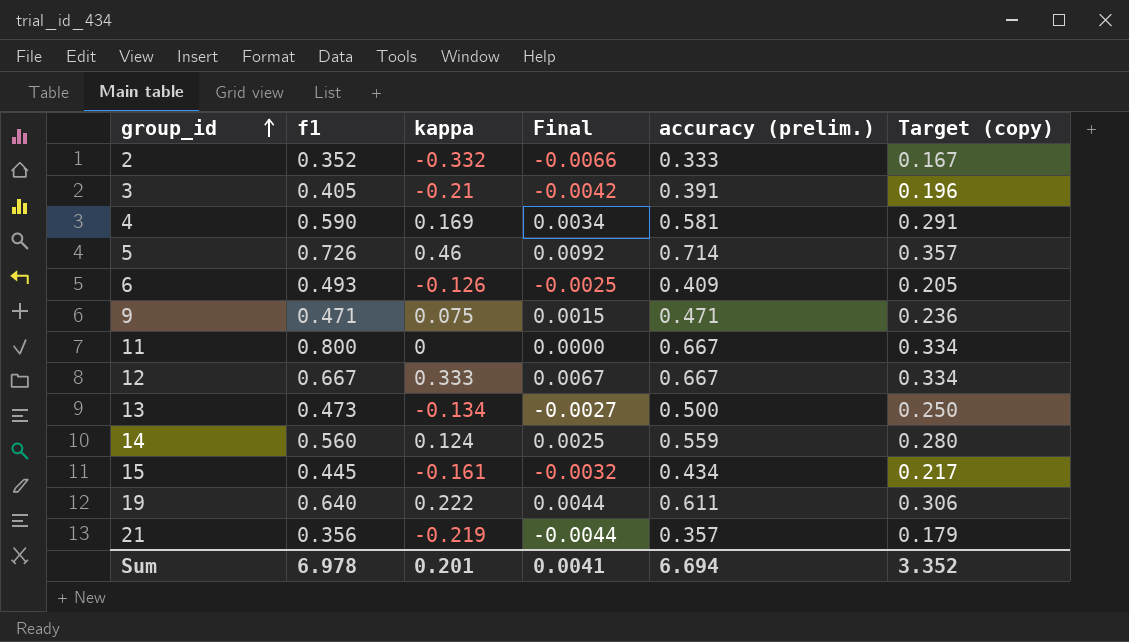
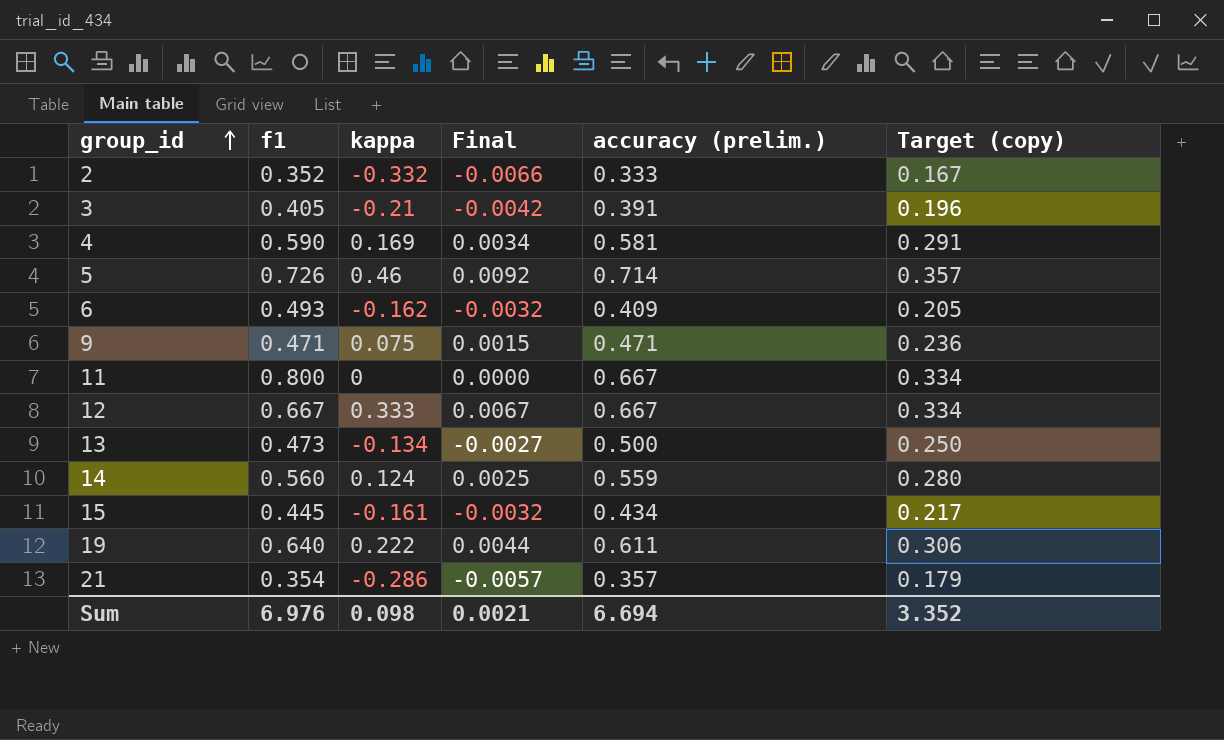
6 | kappa: -0.126 -> -0.162
6 | Final: -0.0025 -> -0.0032
21 | f1: 0.356 -> 0.354
21 | kappa: -0.219 -> -0.286
21 | Final: -0.0044 -> -0.0057
Sum | f1: 6.978 -> 6.976
Sum | kappa: 0.201 -> 0.098
Sum | Final: 0.0041 -> 0.0021

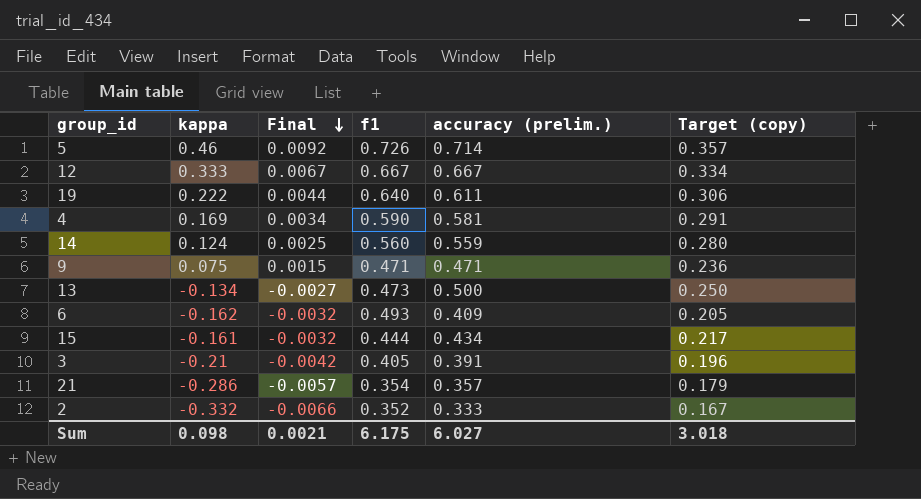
row order: group_id ascending -> Final descending
column f1 | position: 2 -> 4
row 11: 0.800 | 0 | 0.0000 | 0.667 | 0.334 -> none
15 | f1: 0.445 -> 0.444
Sum | f1: 6.976 -> 6.175
Sum | accuracy (prelim.): 6.694 -> 6.027
Sum | Target (copy): 3.352 -> 3.018

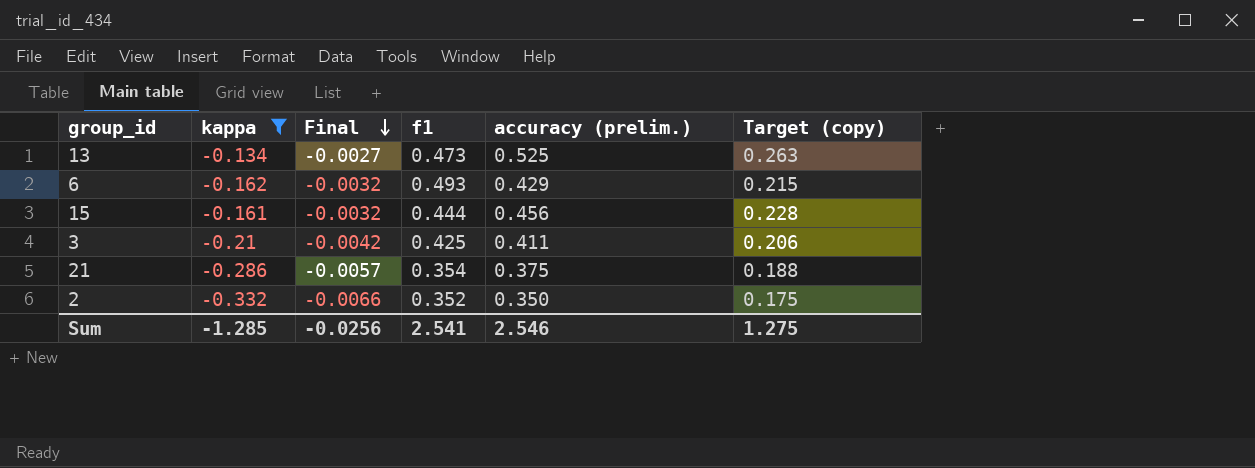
filter: none -> kappa <= -0.134
13 | accuracy (prelim.): 0.500 -> 0.525
13 | Target (copy): 0.250 -> 0.263
6 | accuracy (prelim.): 0.409 -> 0.429
6 | Target (copy): 0.205 -> 0.215
15 | accuracy (prelim.): 0.434 -> 0.456
15 | Target (copy): 0.217 -> 0.228
3 | f1: 0.405 -> 0.425
3 | accuracy (prelim.): 0.391 -> 0.411
3 | Target (copy): 0.196 -> 0.206
21 | accuracy (prelim.): 0.357 -> 0.375
21 | Target (copy): 0.179 -> 0.188
2 | accuracy (prelim.): 0.333 -> 0.350
2 | Target (copy): 0.167 -> 0.175
Sum | kappa: 0.098 -> -1.285
Sum | Final: 0.0021 -> -0.0256
Sum | f1: 6.175 -> 2.541
Sum | accuracy (prelim.): 6.027 -> 2.546
Sum | Target (copy): 3.018 -> 1.275

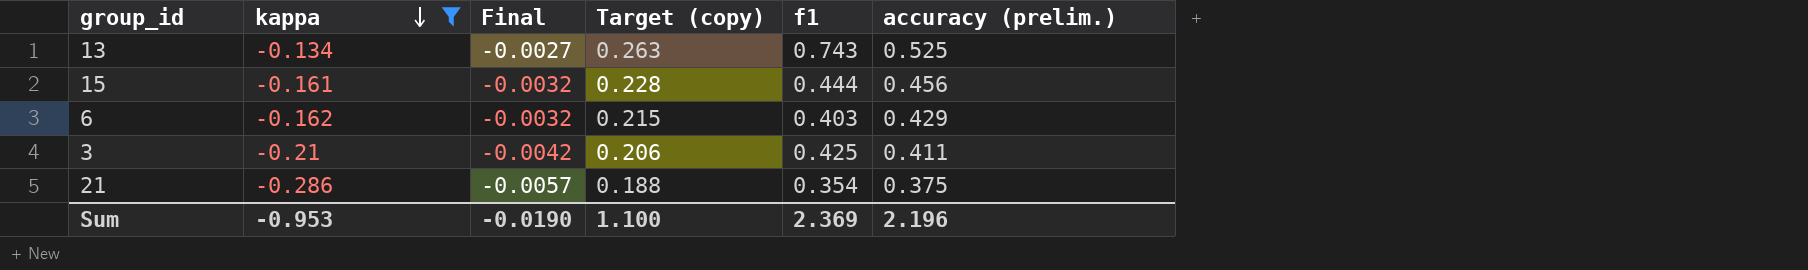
row order: Final descending -> kappa descending
column Target (copy) | position: 6 -> 4
row 2: -0.332 | -0.0066 | 0.352 | 0.350 | 0.175 -> none
13 | f1: 0.473 -> 0.743
6 | f1: 0.493 -> 0.403
Sum | kappa: -1.285 -> -0.953
Sum | Final: -0.0256 -> -0.0190
Sum | Target (copy): 1.275 -> 1.100
Sum | f1: 2.541 -> 2.369
Sum | accuracy (prelim.): 2.546 -> 2.196

